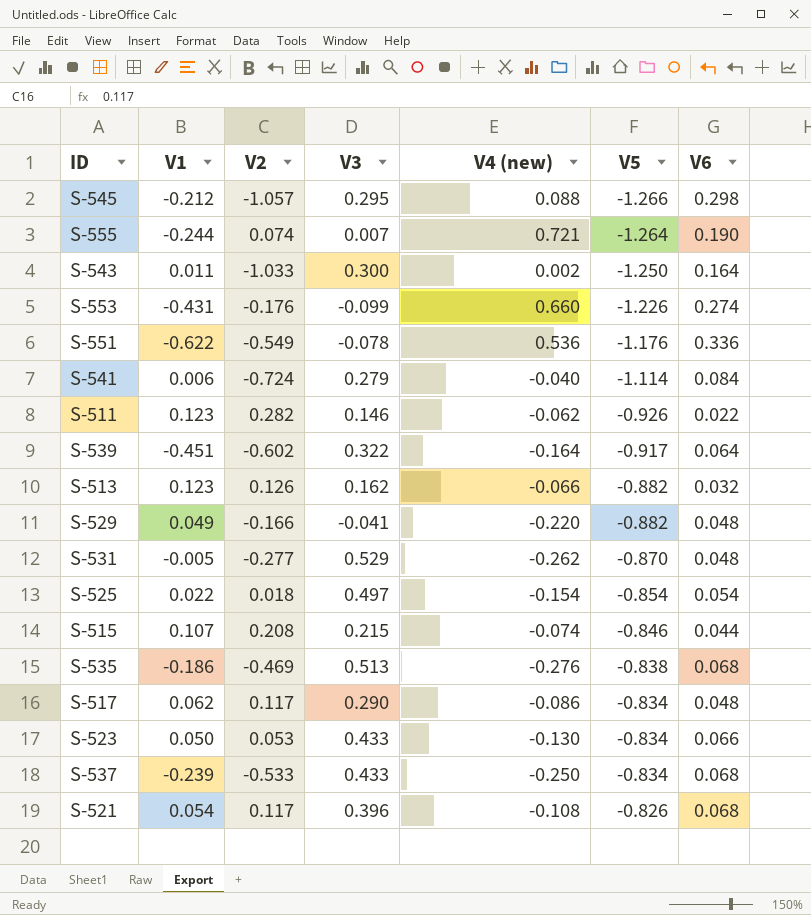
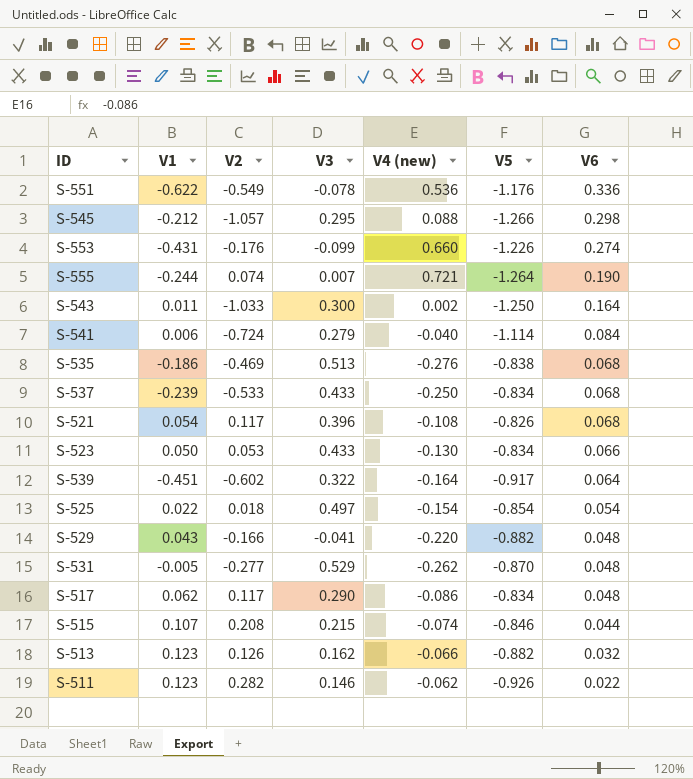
row order: V5 ascending -> V6 descending
S-529 | V1: 0.049 -> 0.043

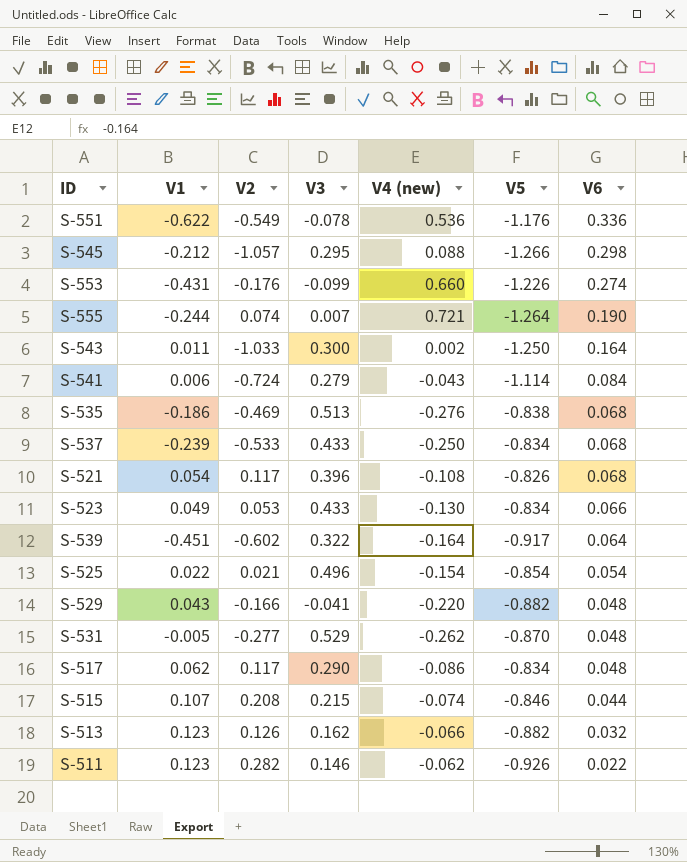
S-541 | V4 (new): -0.040 -> -0.043
S-523 | V1: 0.050 -> 0.049
S-525 | V2: 0.018 -> 0.021
S-525 | V3: 0.497 -> 0.496

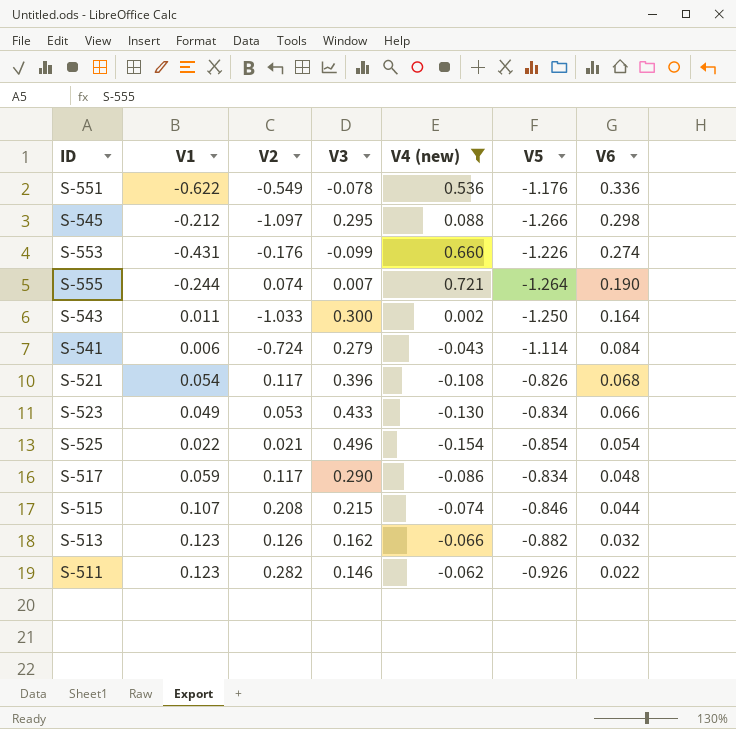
filter: none -> V4 (new) >= -0.154
S-545 | V2: -1.057 -> -1.097
S-517 | V1: 0.062 -> 0.059

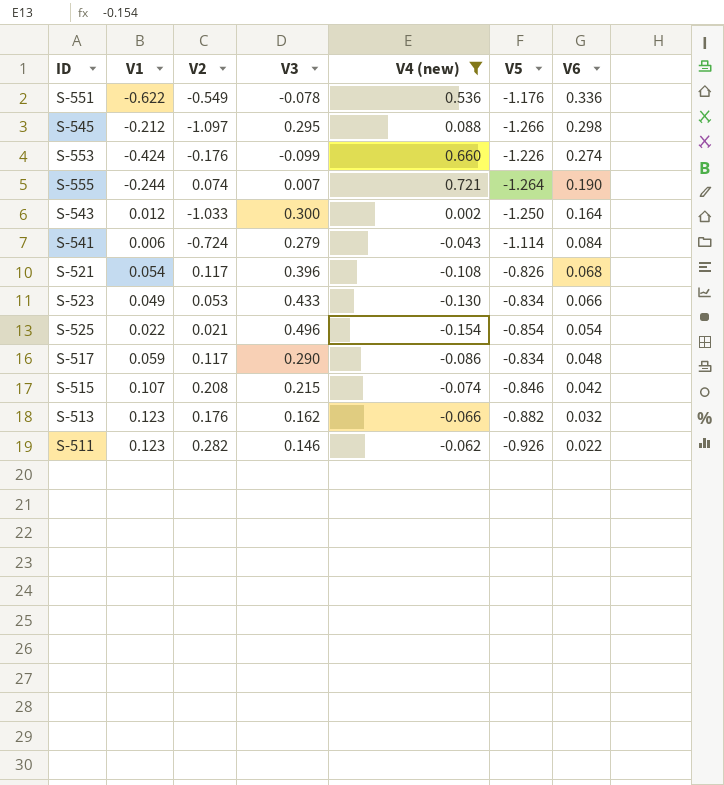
S-553 | V1: -0.431 -> -0.424
S-543 | V1: 0.011 -> 0.012
S-515 | V6: 0.044 -> 0.042
S-513 | V2: 0.126 -> 0.176

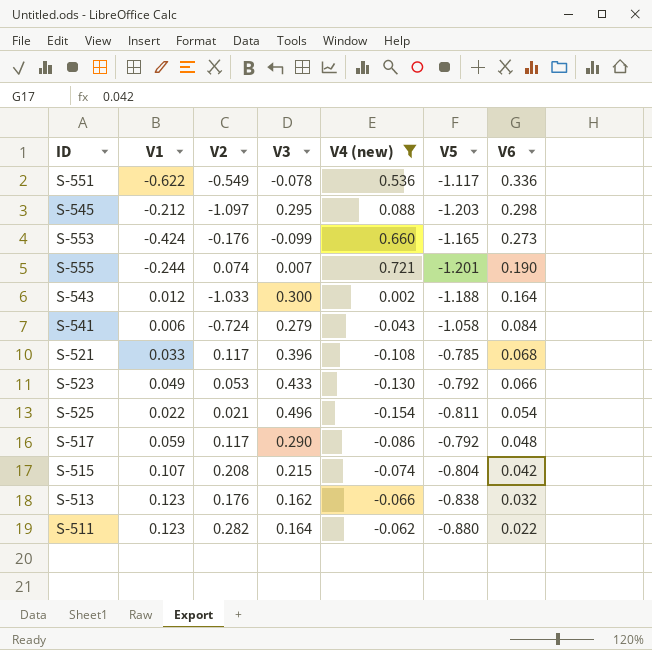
S-551 | V5: -1.176 -> -1.117
S-545 | V5: -1.266 -> -1.203
S-553 | V5: -1.226 -> -1.165
S-553 | V6: 0.274 -> 0.273
S-555 | V5: -1.264 -> -1.201
S-543 | V5: -1.250 -> -1.188
S-541 | V5: -1.114 -> -1.058
S-521 | V1: 0.054 -> 0.033
S-521 | V5: -0.826 -> -0.785
S-523 | V5: -0.834 -> -0.792
S-525 | V5: -0.854 -> -0.811
S-517 | V5: -0.834 -> -0.792
S-515 | V5: -0.846 -> -0.804
S-513 | V5: -0.882 -> -0.838
S-511 | V3: 0.146 -> 0.164
S-511 | V5: -0.926 -> -0.880

